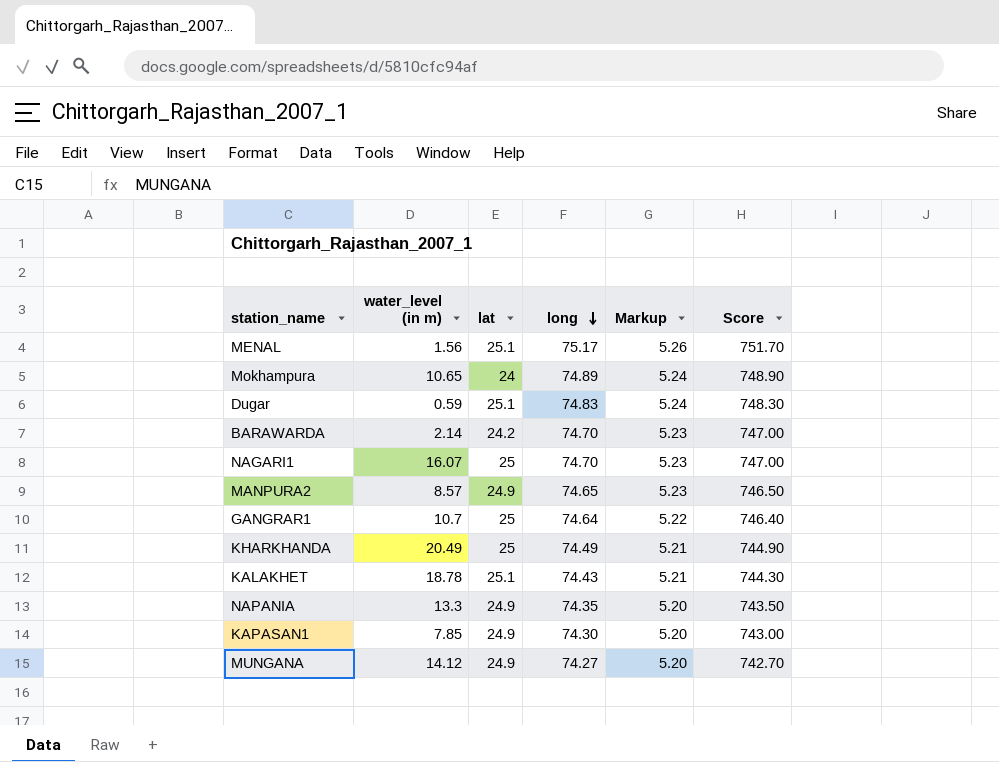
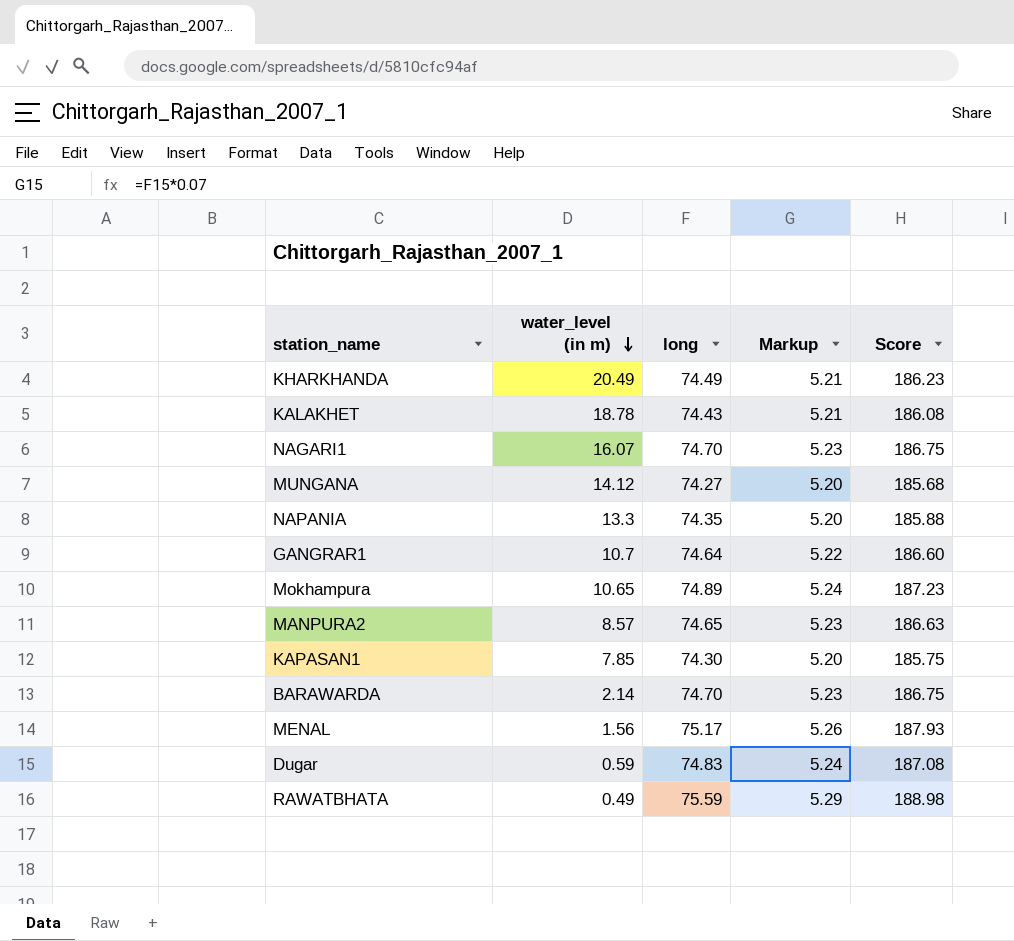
row order: long descending -> water_level (in m) descending
column lat | position: 3 -> none
column Score | formula: [long] * 10 -> [long] * 2.5
row RAWATBHATA: none -> 0.49 | 75.59 | 5.29 | 188.98

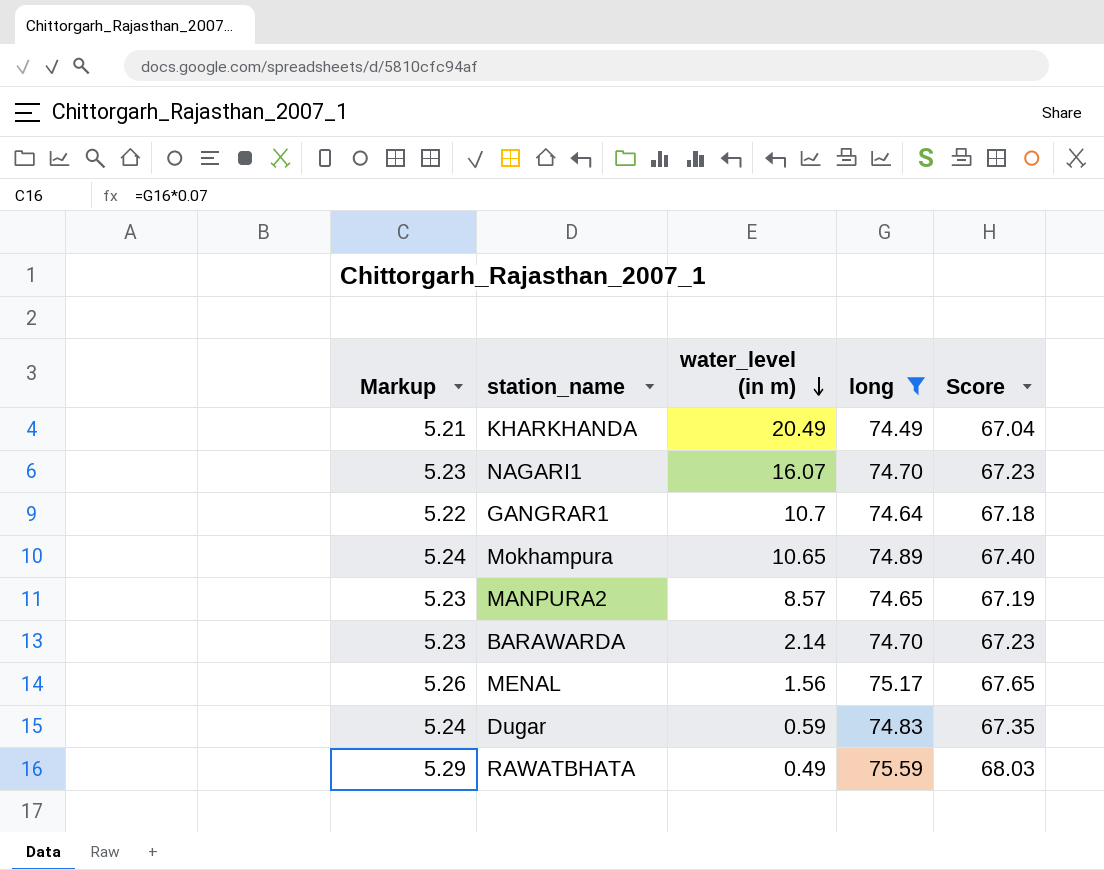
filter: none -> long >= 74.49
column Markup | position: 4 -> 1
column Score | formula: [long] * 2.5 -> [long] * 0.9

